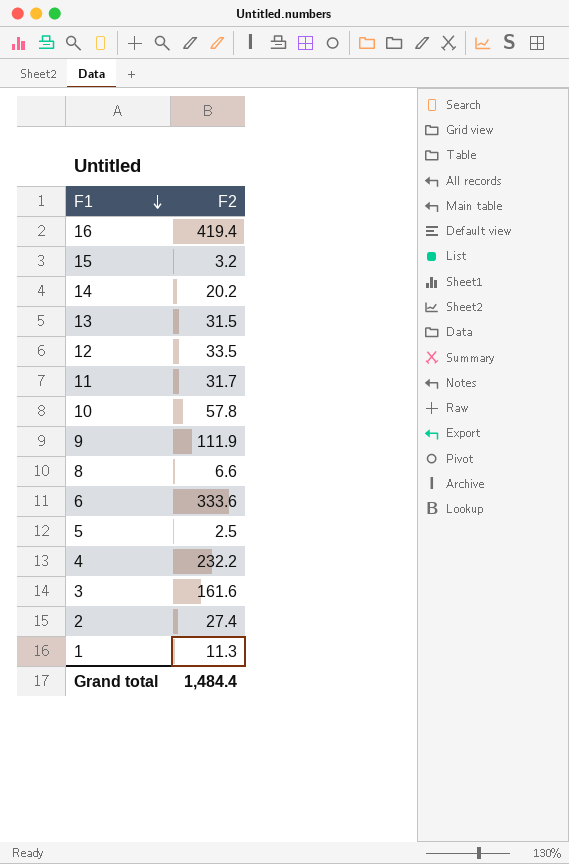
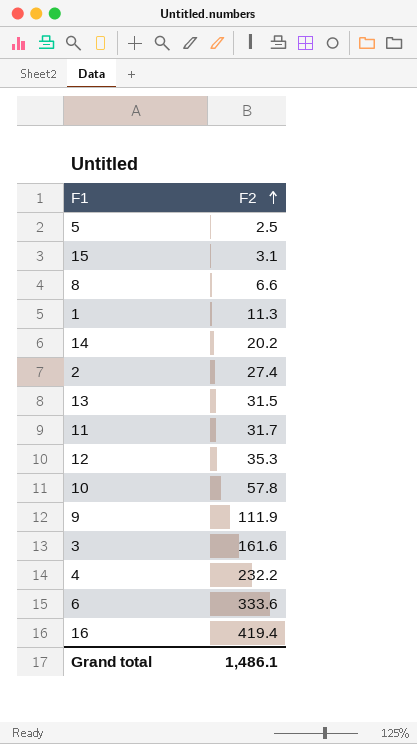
row order: F1 descending -> F2 ascending
15 | F2: 3.2 -> 3.1
12 | F2: 33.5 -> 35.3
Grand total | F2: 1,484.4 -> 1,486.1

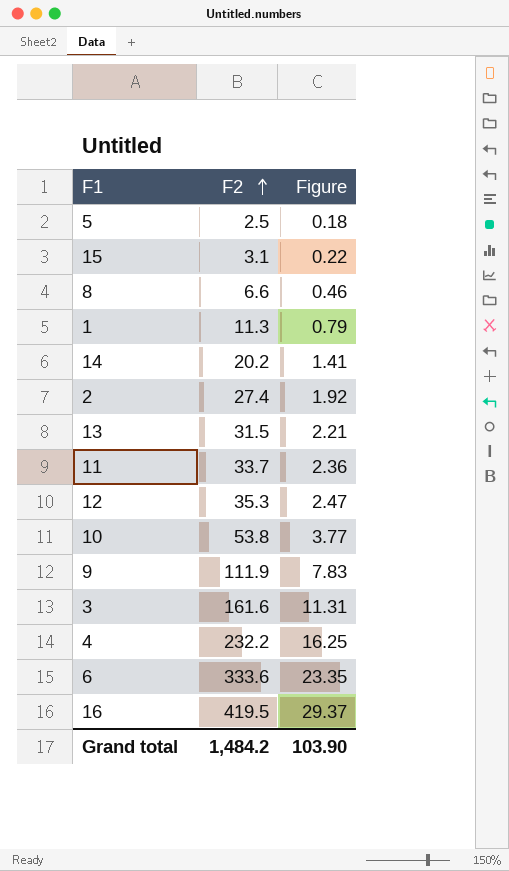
column Figure | formula: none -> [F2] * 0.07
11 | F2: 31.7 -> 33.7
10 | F2: 57.8 -> 53.8
16 | F2: 419.4 -> 419.5
Grand total | F2: 1,486.1 -> 1,484.2

